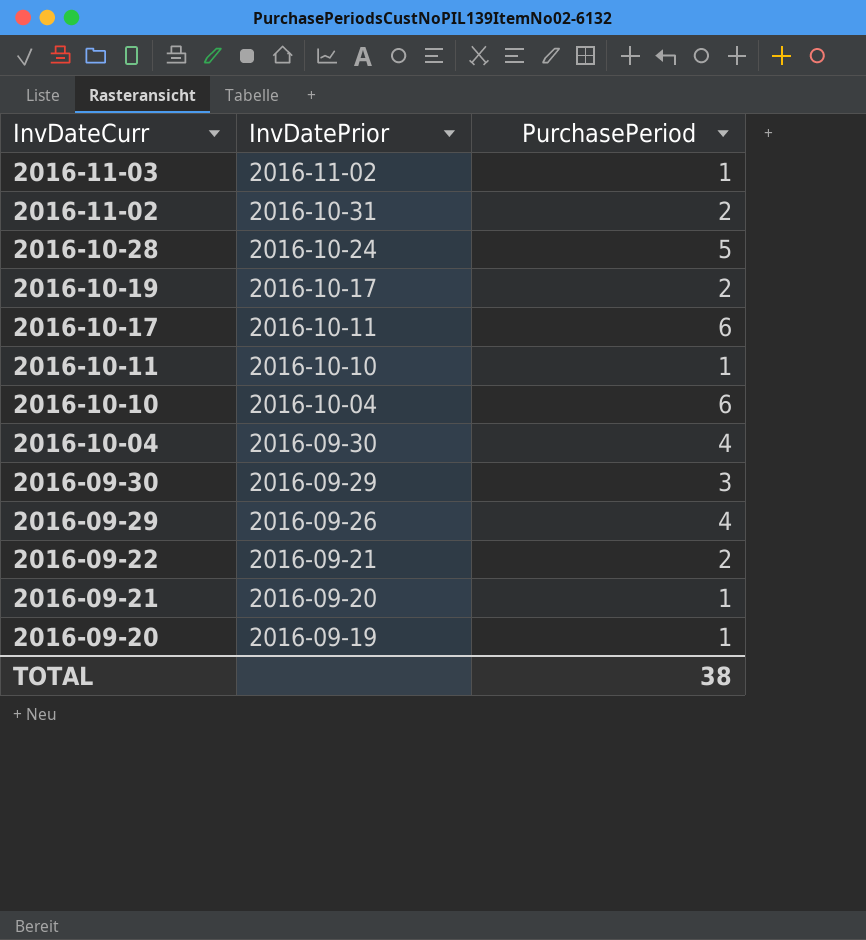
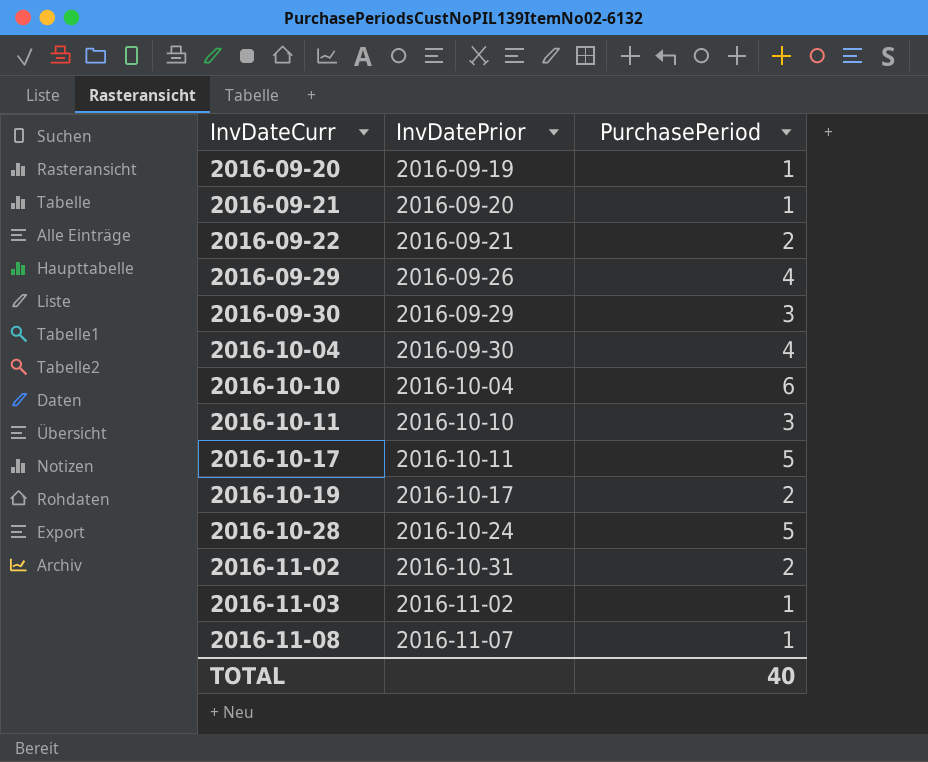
row order: InvDateCurr descending -> InvDateCurr ascending
2016-10-11 | PurchasePeriod: 1 -> 3
2016-10-17 | PurchasePeriod: 6 -> 5
row 2016-11-08: none -> 2016-11-07 | 1
TOTAL | PurchasePeriod: 38 -> 40

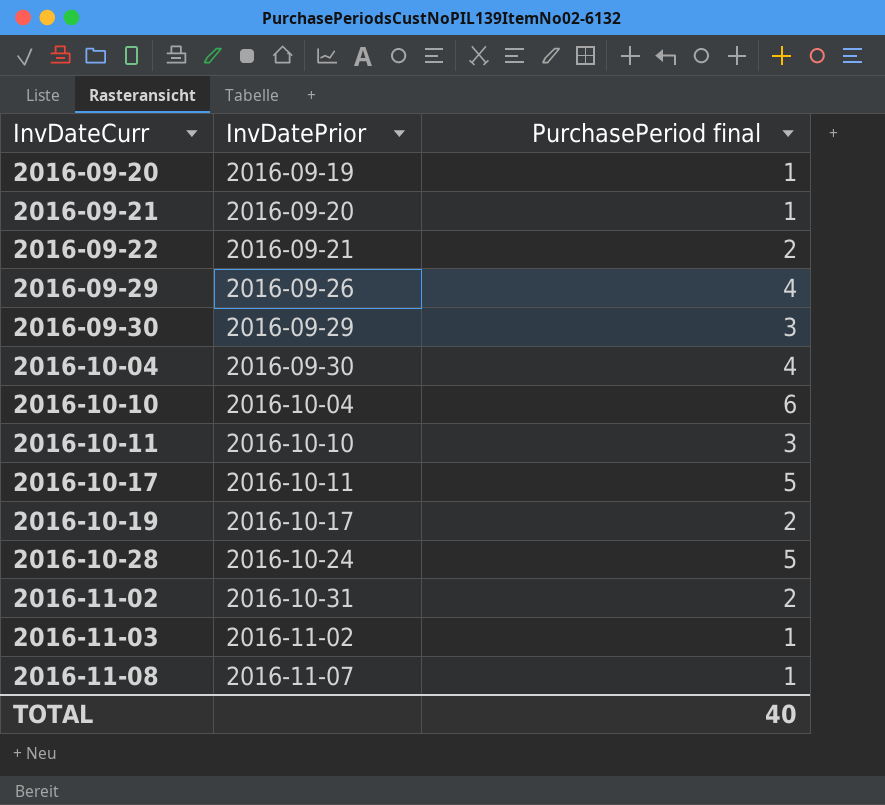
column name: PurchasePeriod -> PurchasePeriod final

